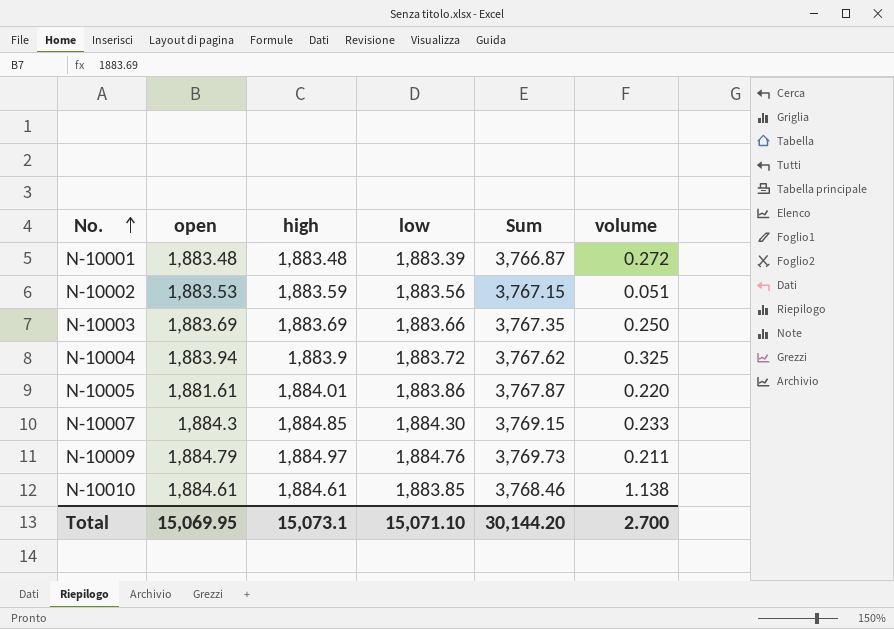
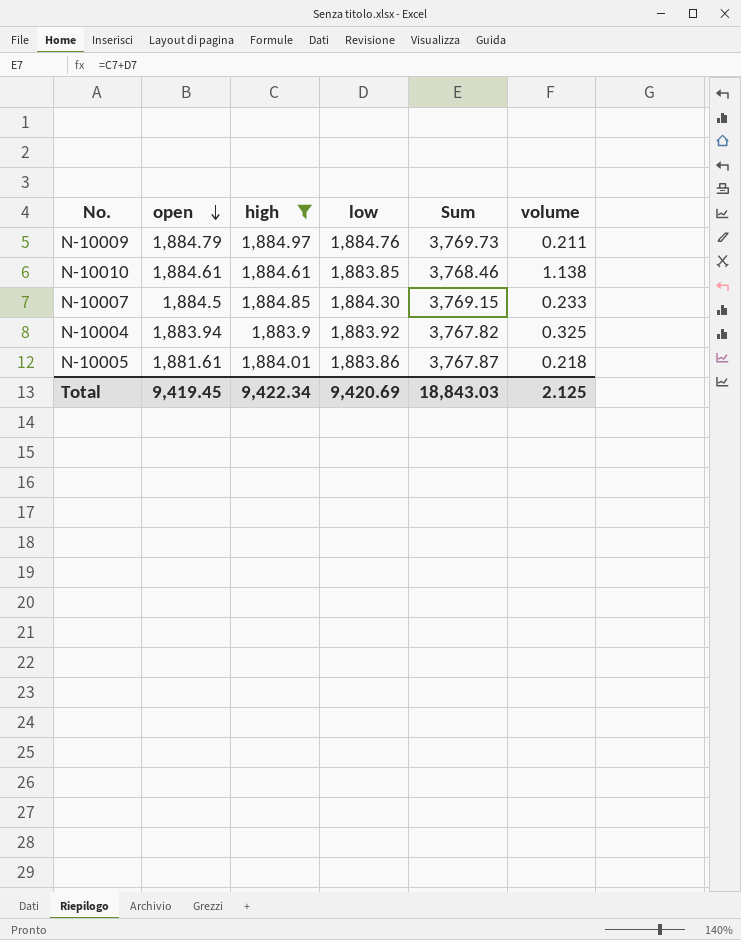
filter: none -> high >= 1,883.9
row order: No. ascending -> open descending
N-10007 | open: 1,884.3 -> 1,884.5
N-10004 | low: 1,883.72 -> 1,883.92
N-10004 | Sum: 3,767.62 -> 3,767.82
N-10005 | volume: 0.220 -> 0.218
Total | open: 15,069.95 -> 9,419.45
Total | high: 15,073.1 -> 9,422.34
Total | low: 15,071.10 -> 9,420.69
Total | Sum: 30,144.20 -> 18,843.03
Total | volume: 2.700 -> 2.125

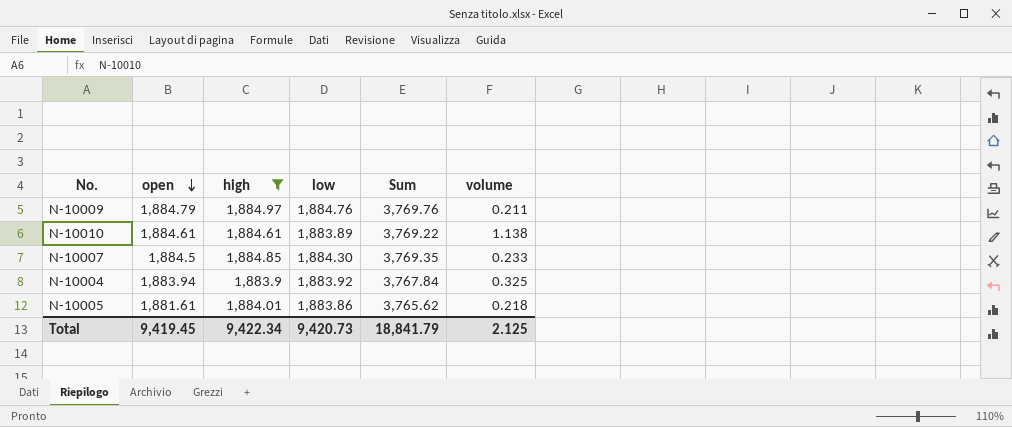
column Sum | formula: [high] + [low] -> [open] + [high]
N-10010 | low: 1,883.85 -> 1,883.89
Total | low: 9,420.69 -> 9,420.73
Total | Sum: 18,843.03 -> 18,841.79

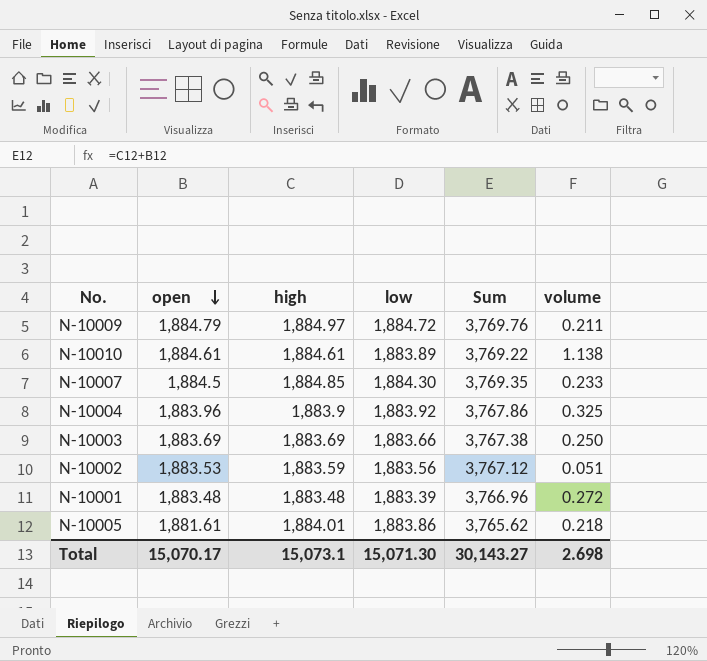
filter: high >= 1,883.9 -> none
N-10009 | low: 1,884.76 -> 1,884.72
N-10004 | open: 1,883.94 -> 1,883.96
N-10004 | Sum: 3,767.84 -> 3,767.86
Total | open: 9,419.45 -> 15,070.17
Total | high: 9,422.34 -> 15,073.1
Total | low: 9,420.73 -> 15,071.30
Total | Sum: 18,841.79 -> 30,143.27
Total | volume: 2.125 -> 2.698

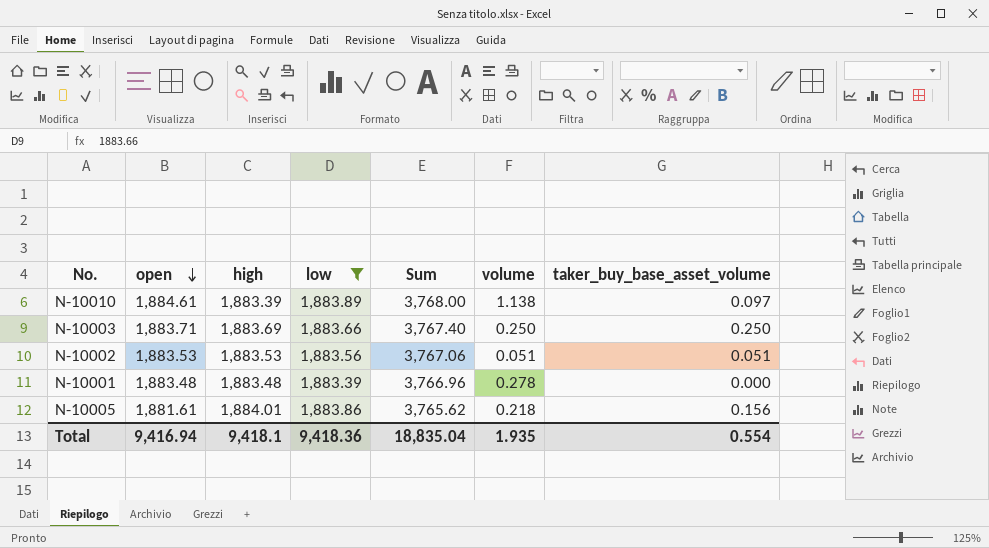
filter: none -> low <= 1,883.89
column taker_buy_base_asset_volume | position: none -> 7
N-10010 | high: 1,884.61 -> 1,883.39
N-10010 | Sum: 3,769.22 -> 3,768.00
N-10003 | open: 1,883.69 -> 1,883.71
N-10003 | Sum: 3,767.38 -> 3,767.40
N-10002 | high: 1,883.59 -> 1,883.53
N-10002 | Sum: 3,767.12 -> 3,767.06
N-10001 | volume: 0.272 -> 0.278
Total | open: 15,070.17 -> 9,416.94
Total | high: 15,073.1 -> 9,418.1
Total | low: 15,071.30 -> 9,418.36
Total | Sum: 30,143.27 -> 18,835.04
Total | volume: 2.698 -> 1.935

